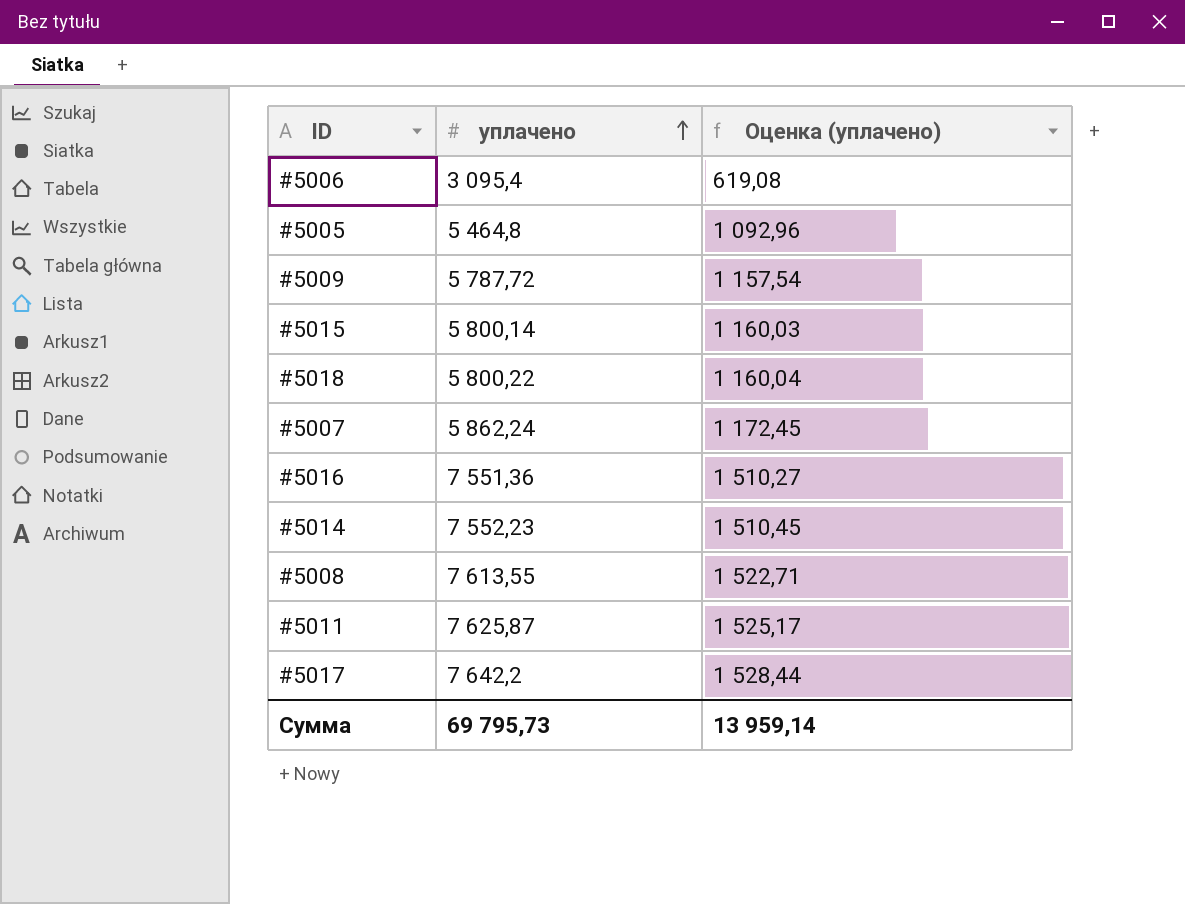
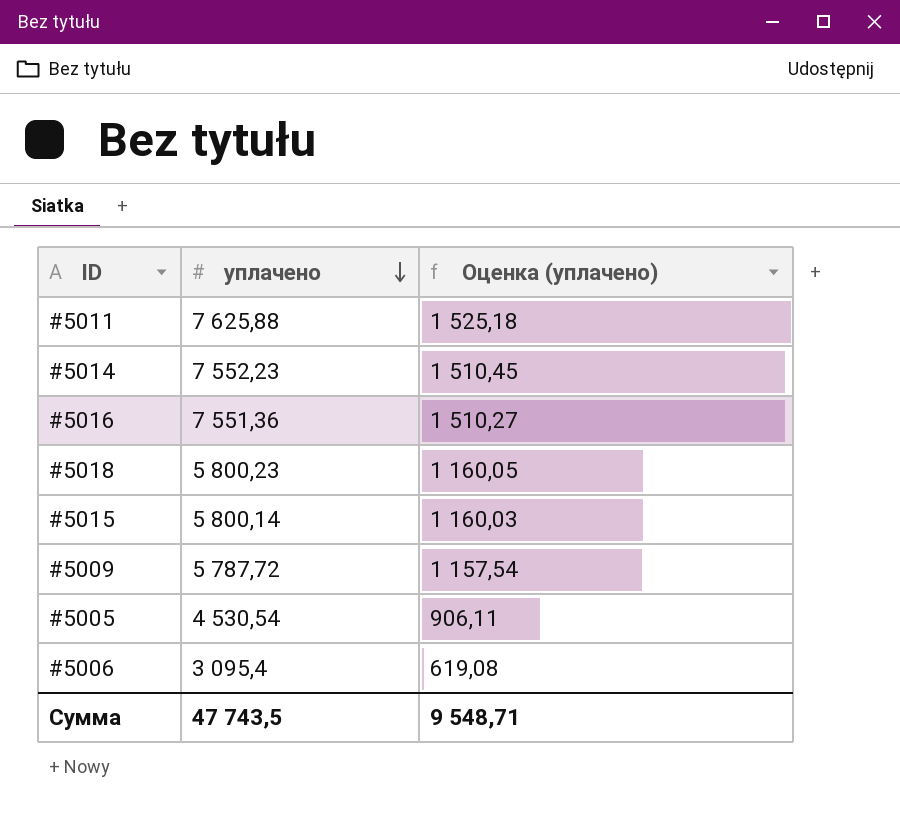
row order: уплачено ascending -> уплачено descending
row #5007: 5 862,24 | 1 172,45 -> none
row #5008: 7 613,55 | 1 522,71 -> none
row #5017: 7 642,2 | 1 528,44 -> none
#5011 | уплачено: 7 625,87 -> 7 625,88
#5011 | Оценка (уплачено): 1 525,17 -> 1 525,18
#5018 | уплачено: 5 800,22 -> 5 800,23
#5018 | Оценка (уплачено): 1 160,04 -> 1 160,05
#5005 | уплачено: 5 464,8 -> 4 530,54
#5005 | Оценка (уплачено): 1 092,96 -> 906,11
Сумма | уплачено: 69 795,73 -> 47 743,5
Сумма | Оценка (уплачено): 13 959,14 -> 9 548,71

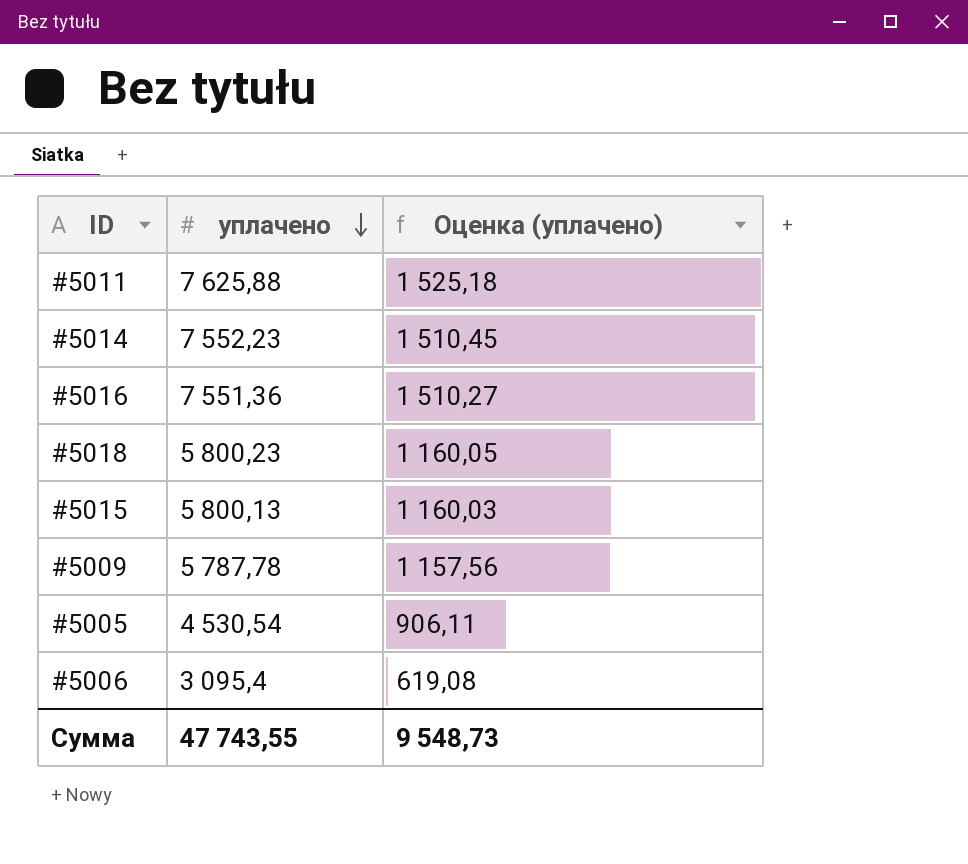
#5015 | уплачено: 5 800,14 -> 5 800,13
#5009 | уплачено: 5 787,72 -> 5 787,78
#5009 | Оценка (уплачено): 1 157,54 -> 1 157,56
Сумма | уплачено: 47 743,5 -> 47 743,55
Сумма | Оценка (уплачено): 9 548,71 -> 9 548,73

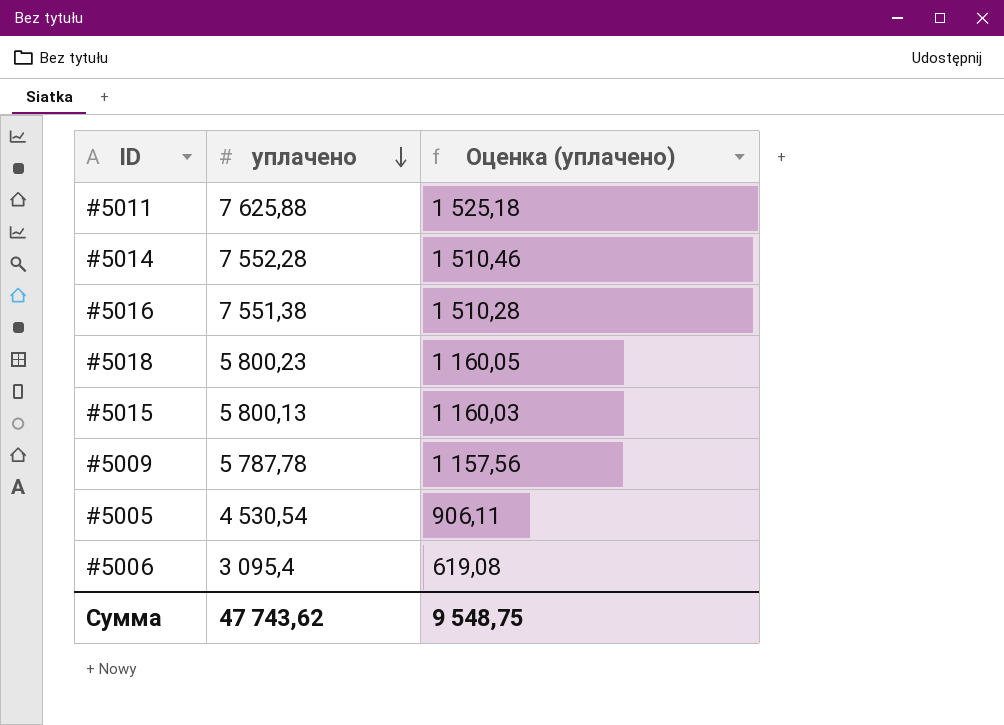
#5014 | уплачено: 7 552,23 -> 7 552,28
#5014 | Оценка (уплачено): 1 510,45 -> 1 510,46
#5016 | уплачено: 7 551,36 -> 7 551,38
#5016 | Оценка (уплачено): 1 510,27 -> 1 510,28
Сумма | уплачено: 47 743,55 -> 47 743,62
Сумма | Оценка (уплачено): 9 548,73 -> 9 548,75

